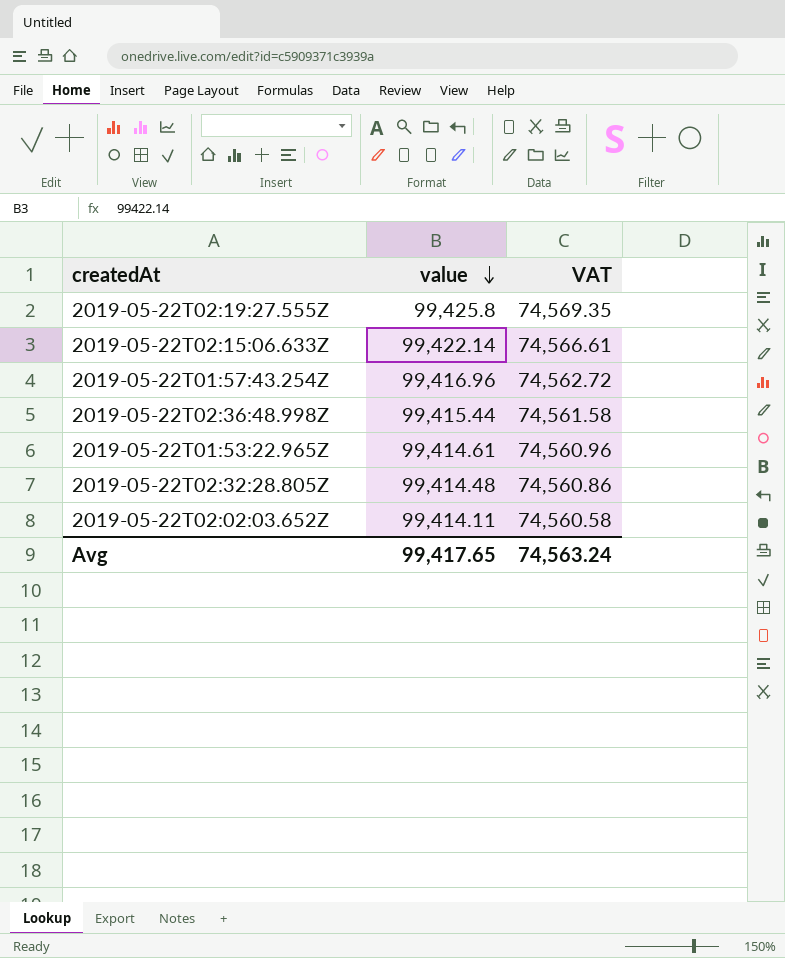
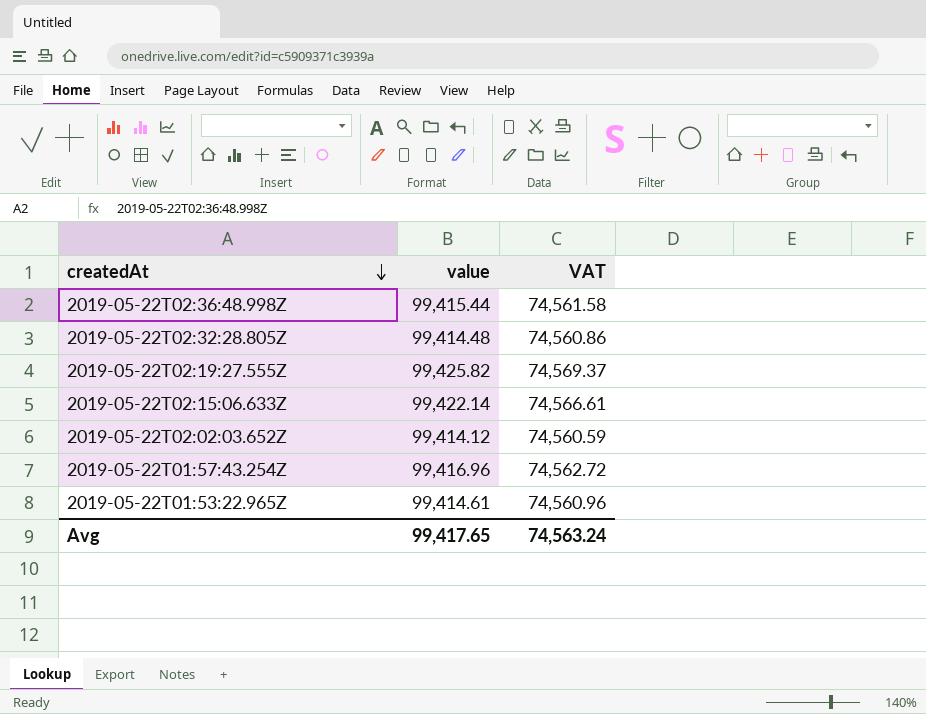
row order: value descending -> createdAt descending
2019-05-22T02:19:27.555Z | value: 99,425.8 -> 99,425.82
2019-05-22T02:19:27.555Z | VAT: 74,569.35 -> 74,569.37
2019-05-22T02:02:03.652Z | value: 99,414.11 -> 99,414.12
2019-05-22T02:02:03.652Z | VAT: 74,560.58 -> 74,560.59

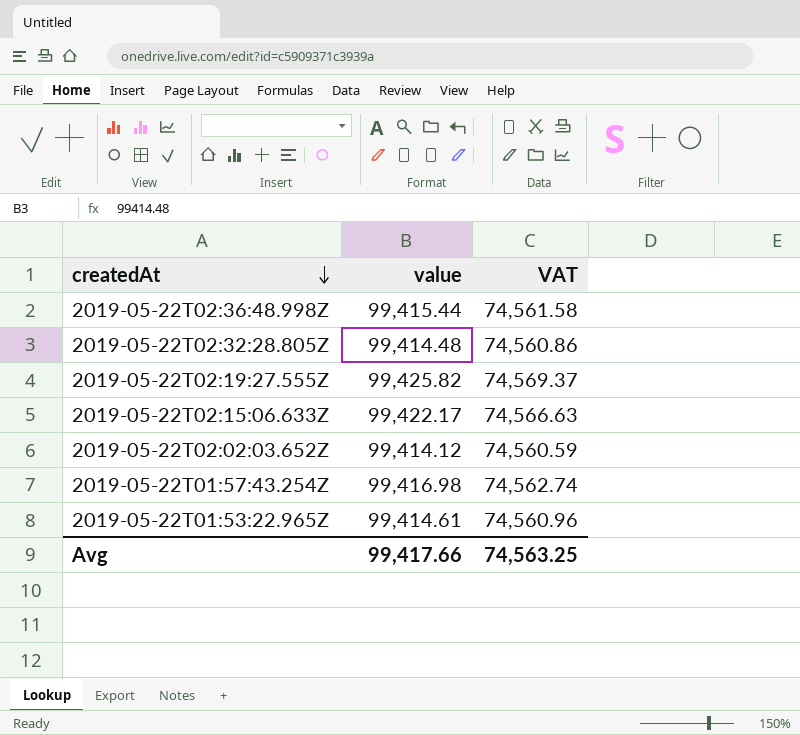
2019-05-22T02:15:06.633Z | value: 99,422.14 -> 99,422.17
2019-05-22T02:15:06.633Z | VAT: 74,566.61 -> 74,566.63
2019-05-22T01:57:43.254Z | value: 99,416.96 -> 99,416.98
2019-05-22T01:57:43.254Z | VAT: 74,562.72 -> 74,562.74
Avg | value: 99,417.65 -> 99,417.66
Avg | VAT: 74,563.24 -> 74,563.25

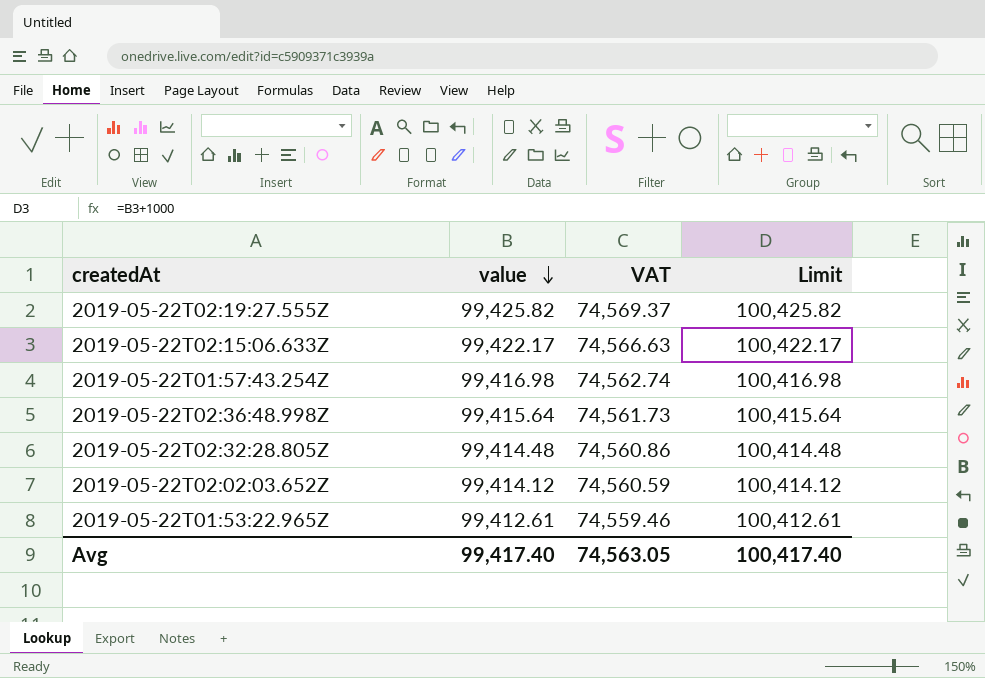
row order: createdAt descending -> value descending
column Limit | formula: none -> [value] + 1000
2019-05-22T02:36:48.998Z | value: 99,415.44 -> 99,415.64
2019-05-22T02:36:48.998Z | VAT: 74,561.58 -> 74,561.73
2019-05-22T01:53:22.965Z | value: 99,414.61 -> 99,412.61
2019-05-22T01:53:22.965Z | VAT: 74,560.96 -> 74,559.46
Avg | value: 99,417.66 -> 99,417.40
Avg | VAT: 74,563.25 -> 74,563.05

